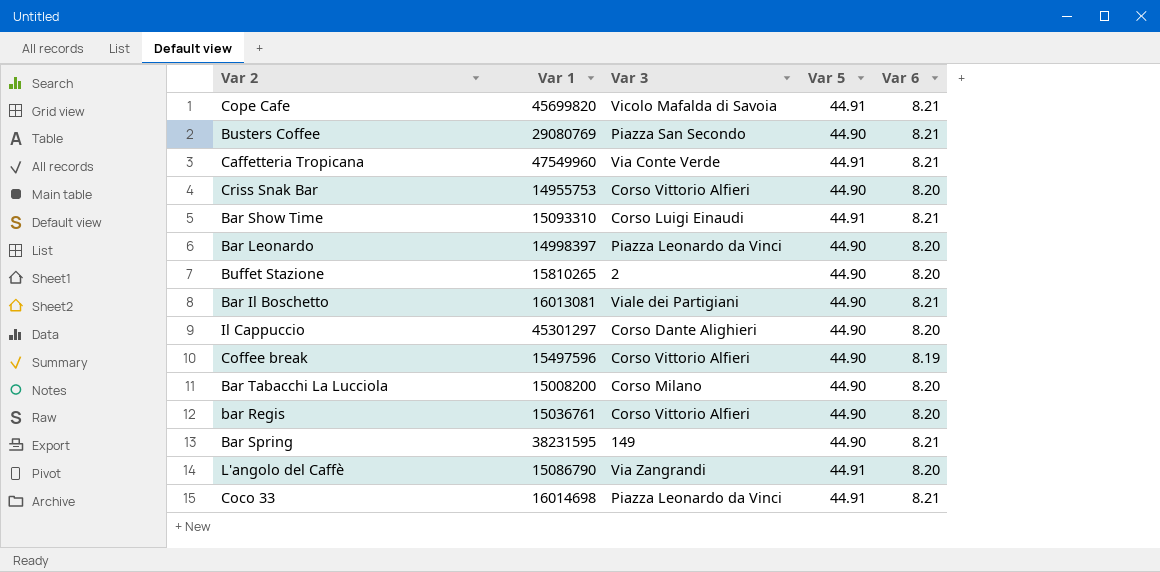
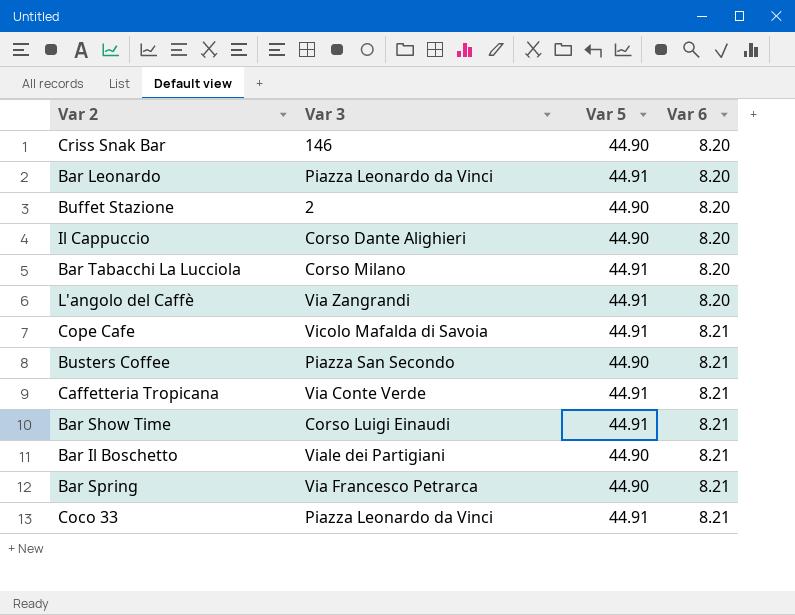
row order: none -> Var 6 ascending
column Var 1 | position: 2 -> none
row Coffee break: 15497596 | Corso Vittorio Alfieri | 44.90 | 8.19 -> none
row bar Regis: 15036761 | Corso Vittorio Alfieri | 44.90 | 8.20 -> none
Criss Snak Bar | Var 3: Corso Vittorio Alfieri -> 146
Bar Leonardo | Var 5: 44.90 -> 44.91
Bar Tabacchi La Lucciola | Var 5: 44.90 -> 44.91
Bar Spring | Var 3: 149 -> Via Francesco Petrarca

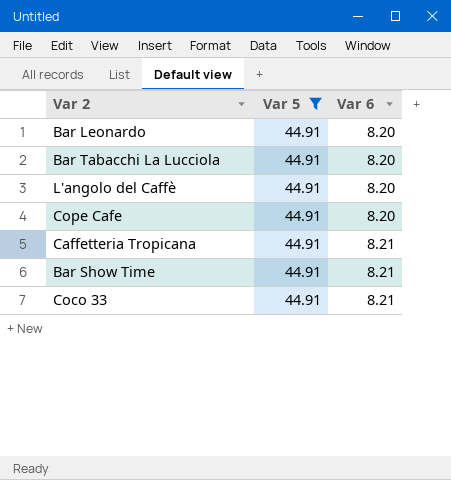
filter: none -> Var 5 = 44.91
column Var 3 | position: 2 -> none
Cope Cafe | Var 6: 8.21 -> 8.20

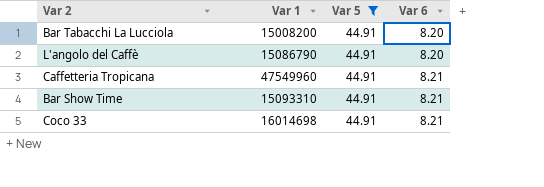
column Var 1 | position: none -> 2
row Bar Leonardo: 44.91 | 8.20 -> none
row Cope Cafe: 44.91 | 8.20 -> none

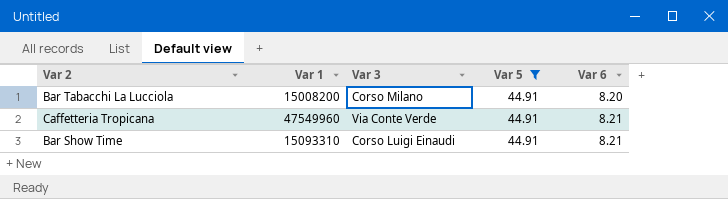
column Var 3 | position: none -> 3
row L'angolo del Caffè: 15086790 | 44.91 | 8.20 -> none
row Coco 33: 16014698 | 44.91 | 8.21 -> none

